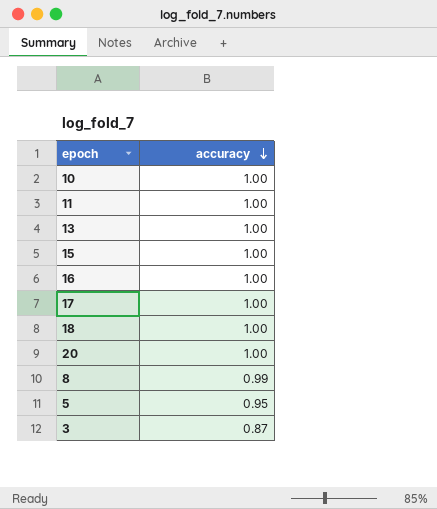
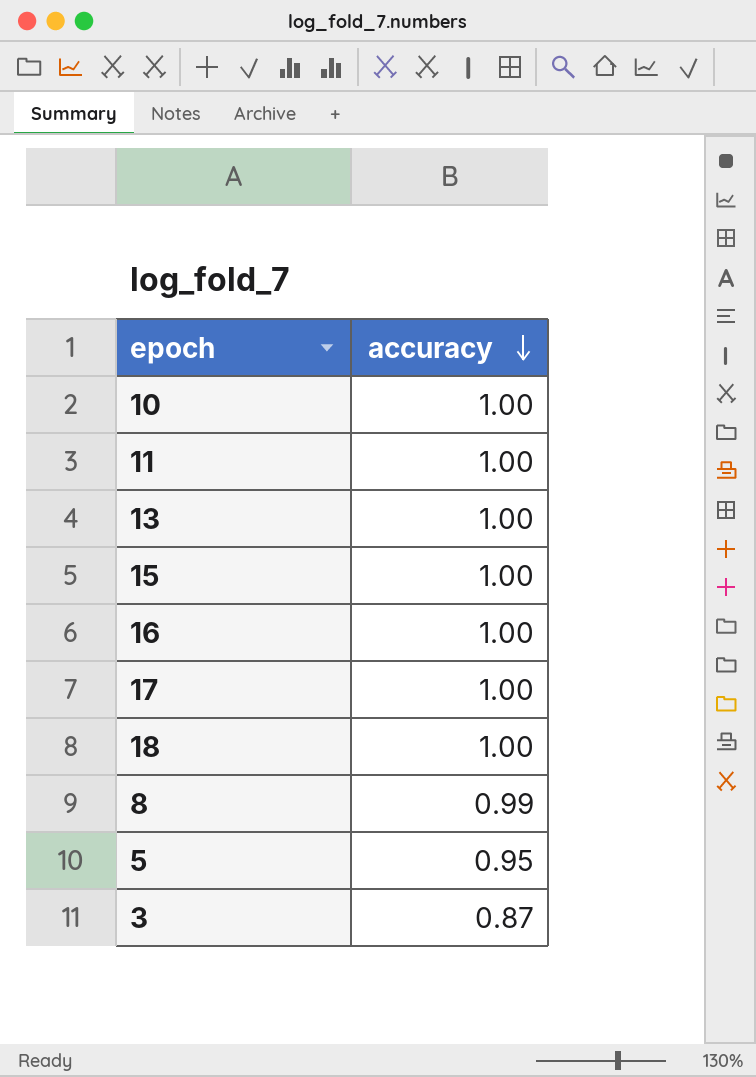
row 20: 1.00 -> none

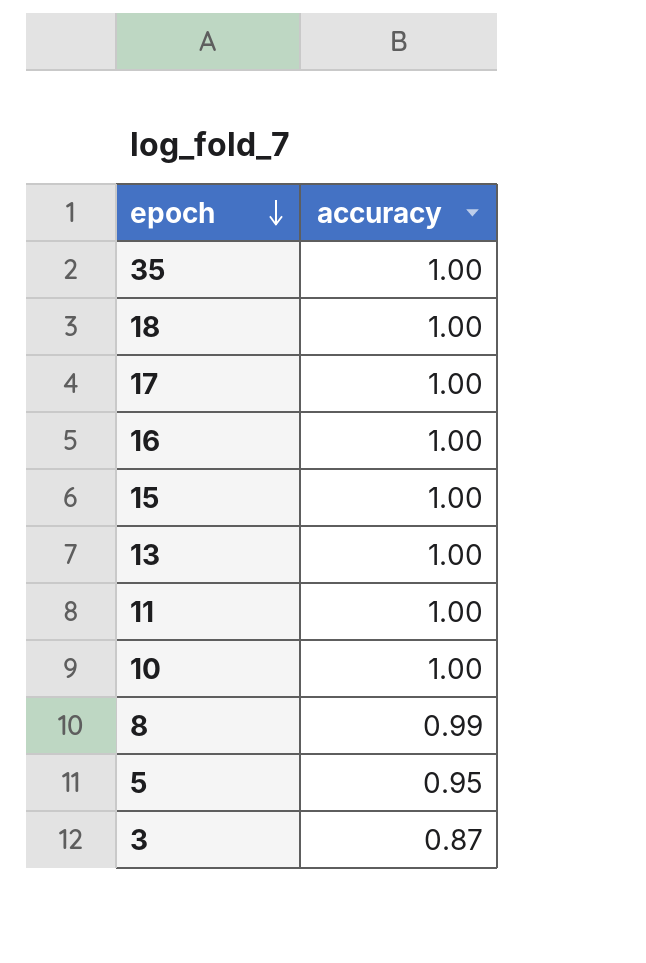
row order: accuracy descending -> epoch descending
row 35: none -> 1.00

